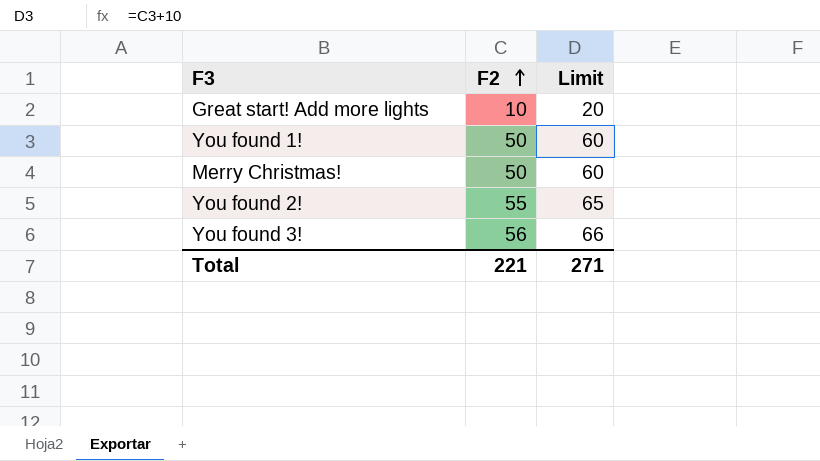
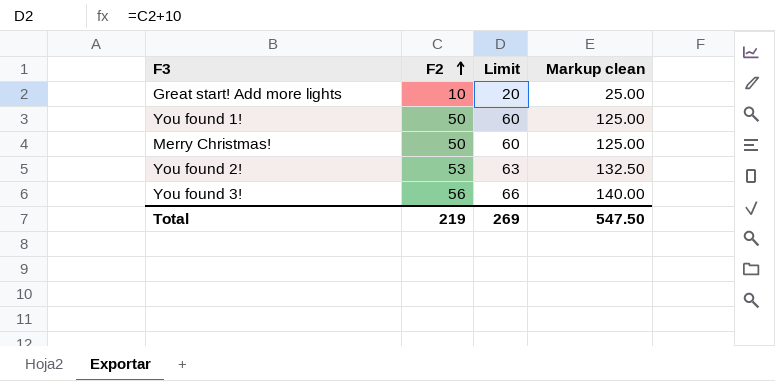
column Markup clean | formula: none -> [F2] * 2.5
You found 2! | F2: 55 -> 53
You found 2! | Limit: 65 -> 63
Total | F2: 221 -> 219
Total | Limit: 271 -> 269

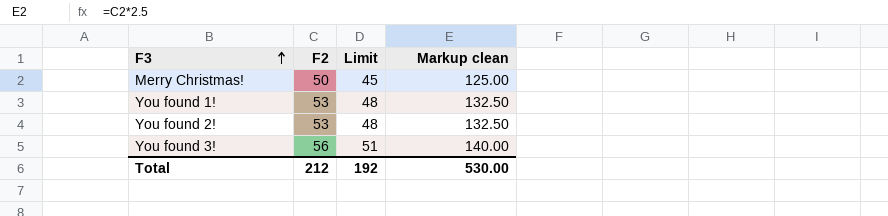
row order: F2 ascending -> F3 ascending
column Limit | formula: [F2] + 10 -> [F2] - 5
row Great start! Add more lights: 10 | 20 | 25.00 -> none
You found 1! | F2: 50 -> 53
You found 1! | Markup clean: 125.00 -> 132.50
Total | F2: 219 -> 212
Total | Limit: 269 -> 192
Total | Markup clean: 547.50 -> 530.00

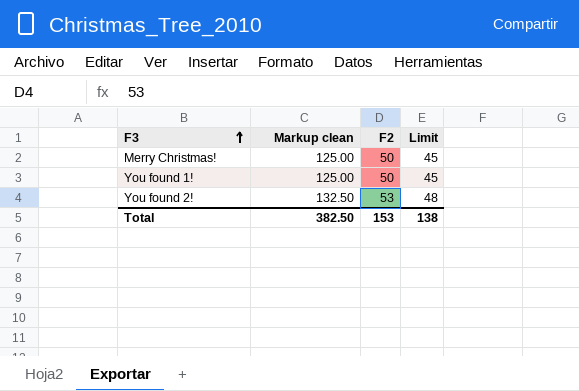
column Markup clean | position: 4 -> 2
row You found 3!: 56 | 51 | 140.00 -> none
You found 1! | Markup clean: 132.50 -> 125.00
You found 1! | F2: 53 -> 50
You found 1! | Limit: 48 -> 45
Total | Markup clean: 530.00 -> 382.50
Total | F2: 212 -> 153
Total | Limit: 192 -> 138

